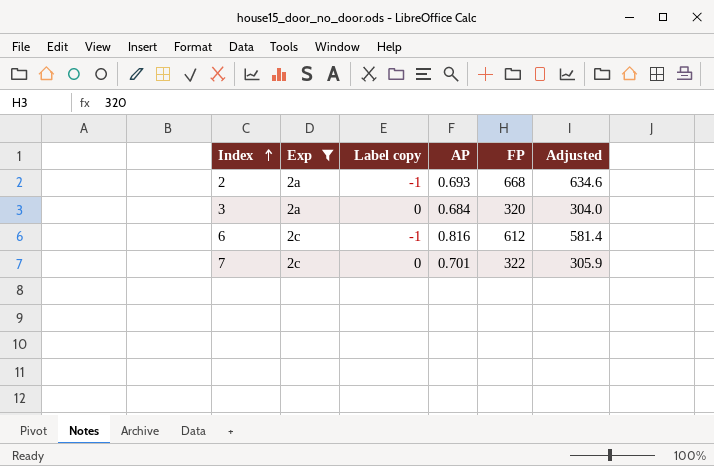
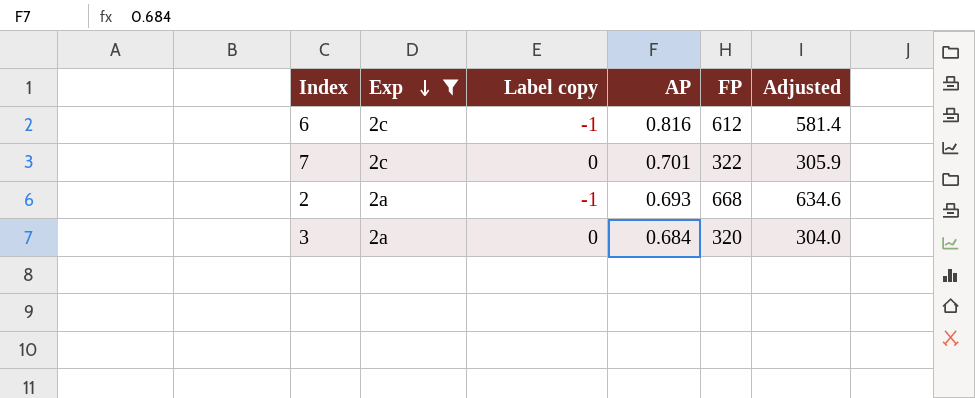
row order: Index ascending -> Exp descending

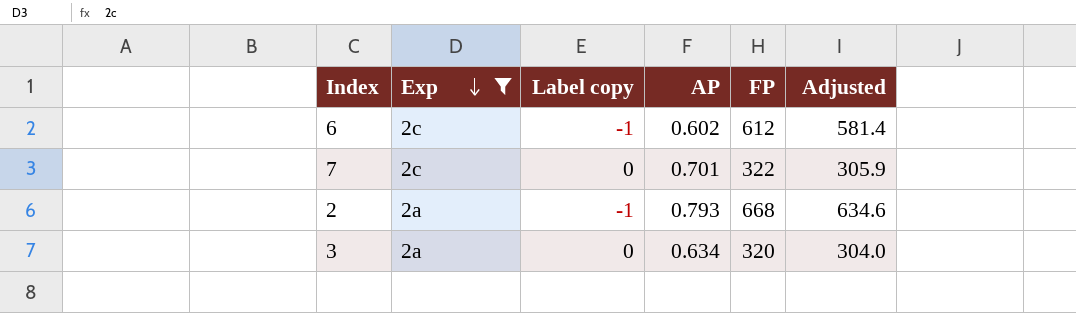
6 | AP: 0.816 -> 0.602
2 | AP: 0.693 -> 0.793
3 | AP: 0.684 -> 0.634

